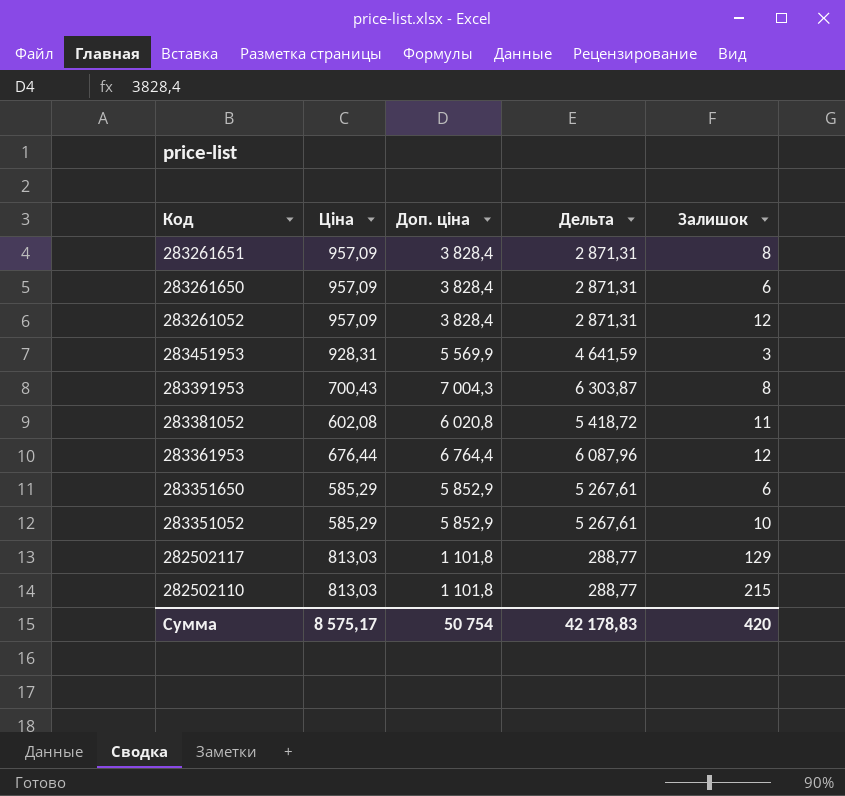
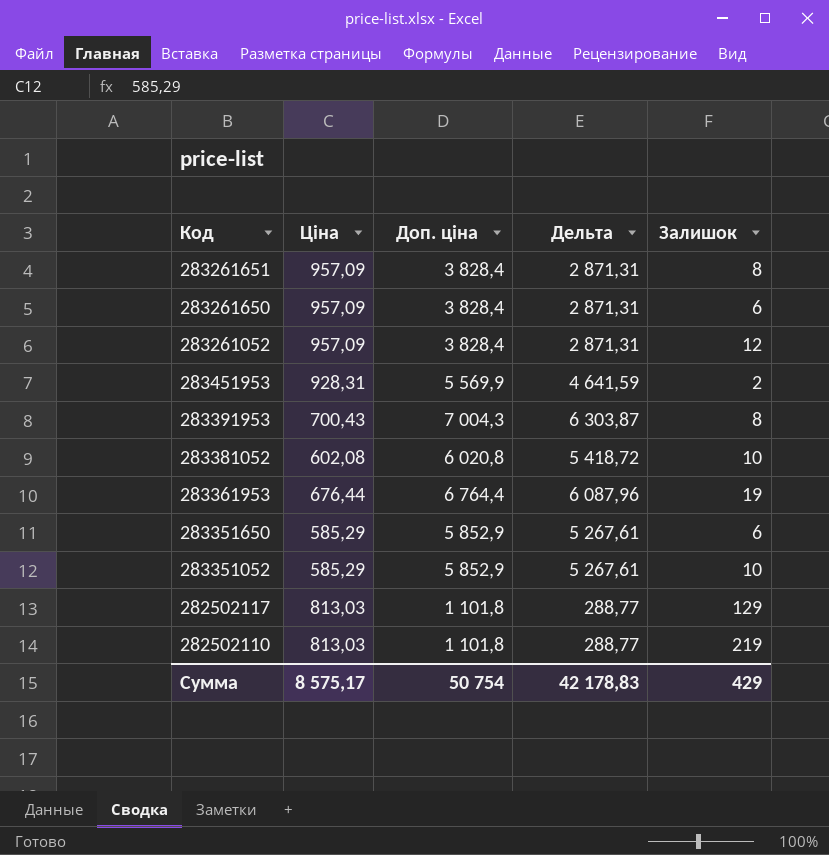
283451953 | Залишок: 3 -> 2
283381052 | Залишок: 11 -> 10
283361953 | Залишок: 12 -> 19
282502110 | Залишок: 215 -> 219
Сумма | Залишок: 420 -> 429

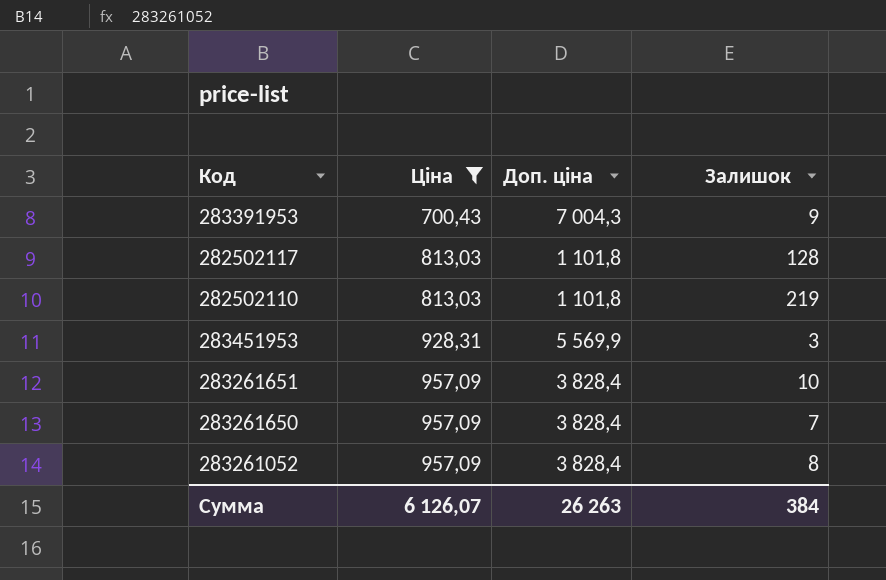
filter: none -> Ціна >= 700,43
row order: none -> Ціна ascending
column Дельта | formula: [Доп. ціна] - [Ціна] -> none
283391953 | Залишок: 8 -> 9
282502117 | Залишок: 129 -> 128
283451953 | Залишок: 2 -> 3
283261651 | Залишок: 8 -> 10
283261650 | Залишок: 6 -> 7
283261052 | Залишок: 12 -> 8
Сумма | Ціна: 8 575,17 -> 6 126,07
Сумма | Доп. ціна: 50 754 -> 26 263
Сумма | Залишок: 429 -> 384

